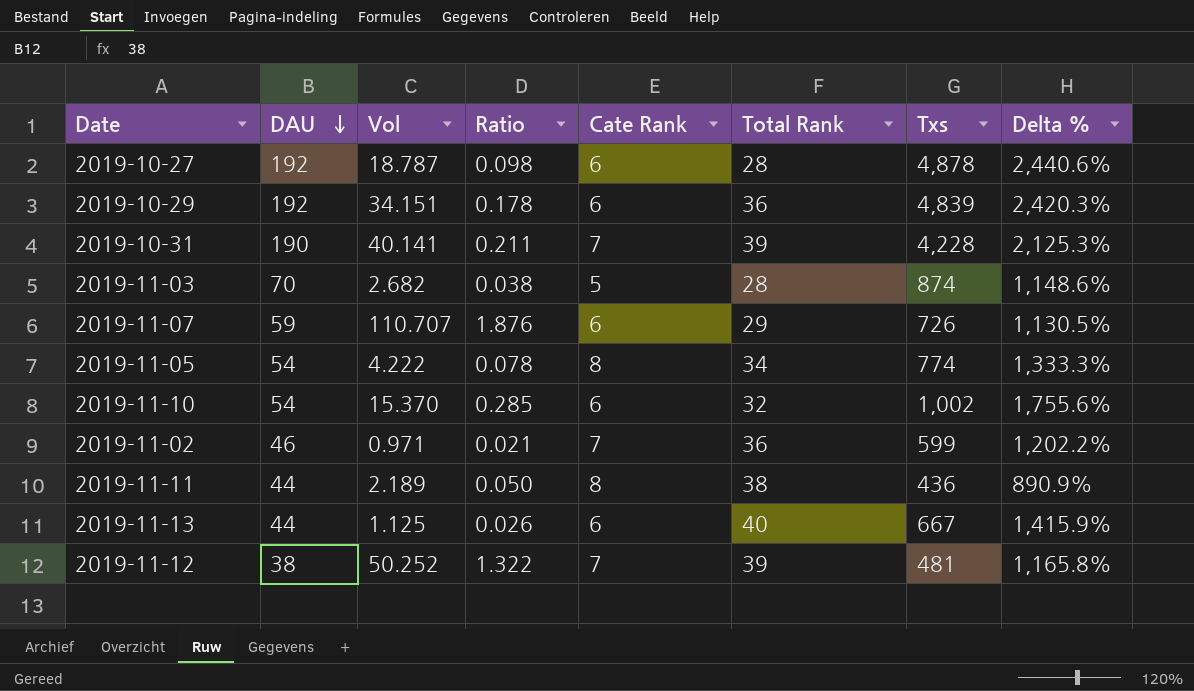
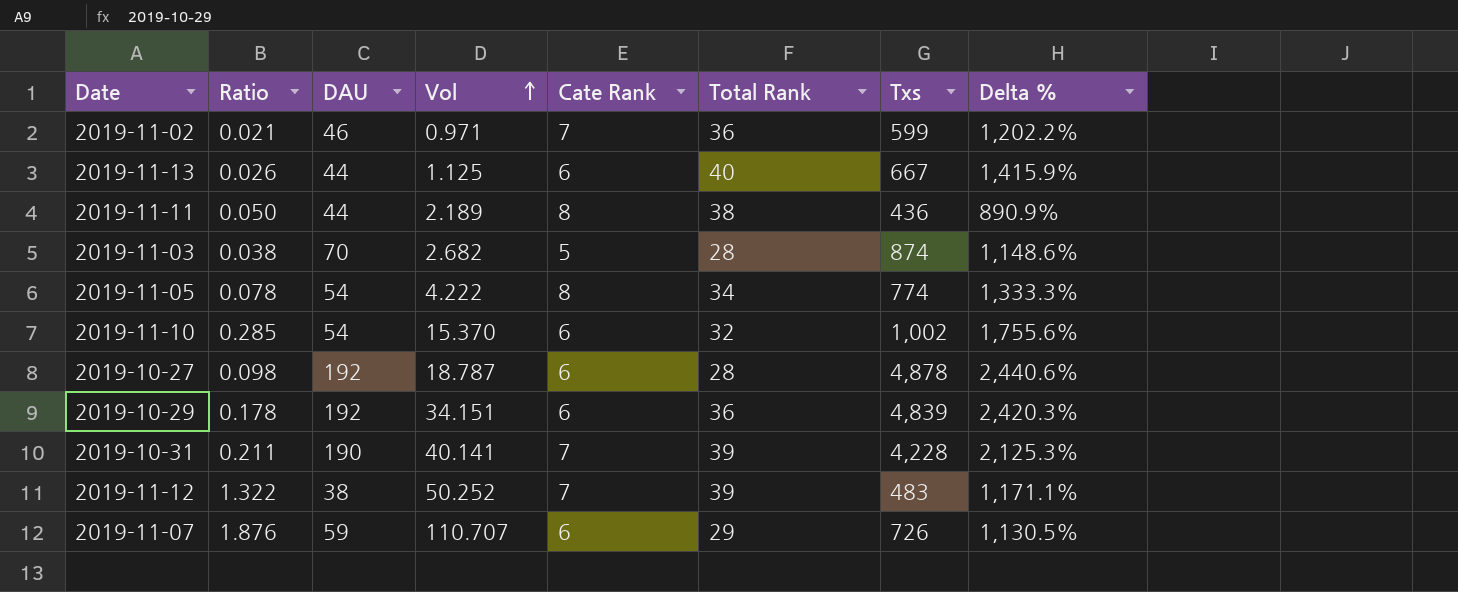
row order: DAU descending -> Vol ascending
column Ratio | position: 4 -> 2
2019-11-12 | Txs: 481 -> 483
2019-11-12 | Delta %: 1,165.8% -> 1,171.1%

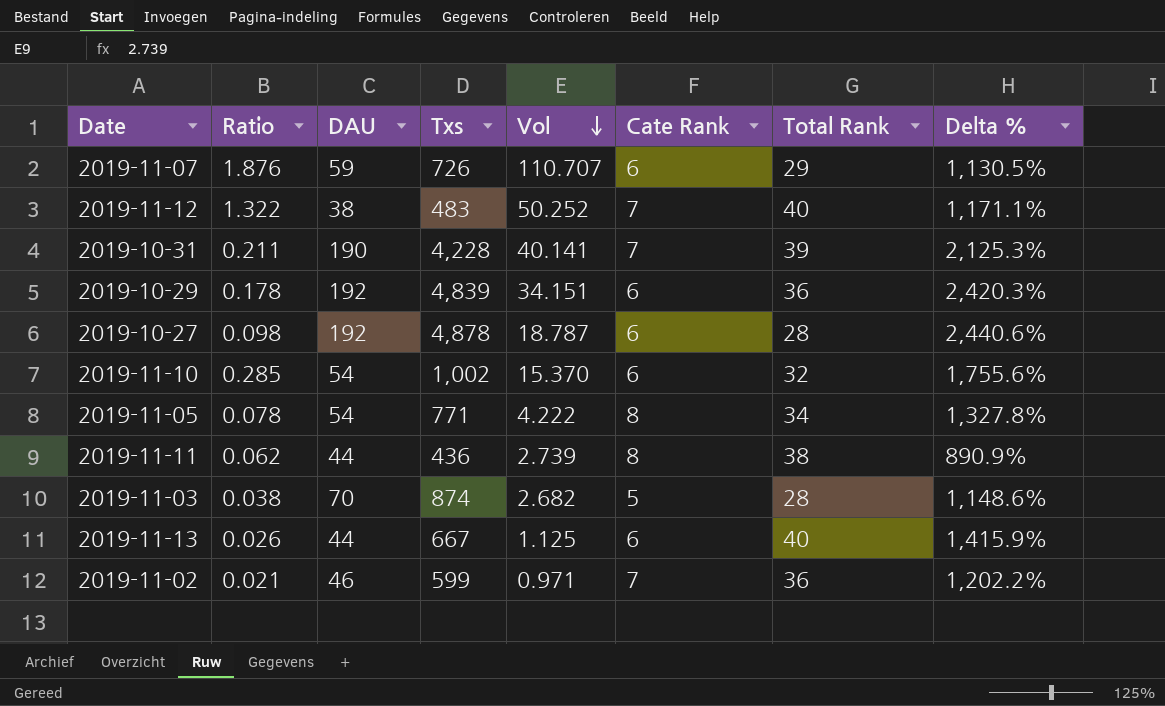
row order: Vol ascending -> Vol descending
column Txs | position: 7 -> 4
2019-11-12 | Total Rank: 39 -> 40
2019-11-05 | Txs: 774 -> 771
2019-11-05 | Delta %: 1,333.3% -> 1,327.8%
2019-11-11 | Ratio: 0.050 -> 0.062
2019-11-11 | Vol: 2.189 -> 2.739

